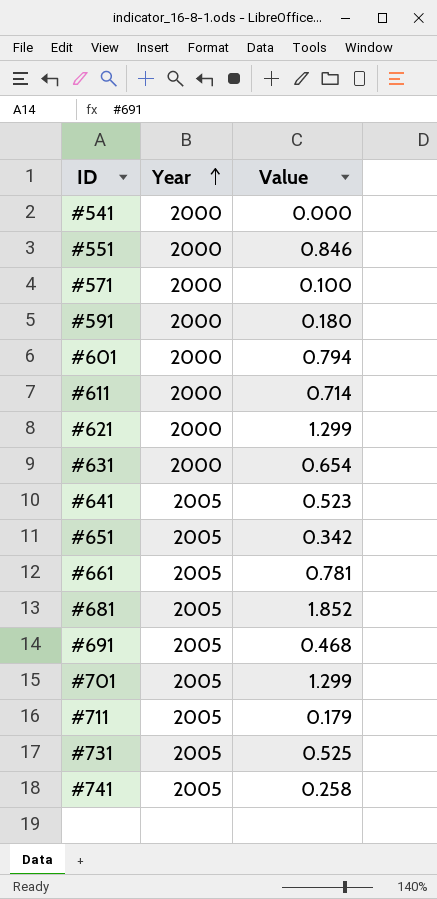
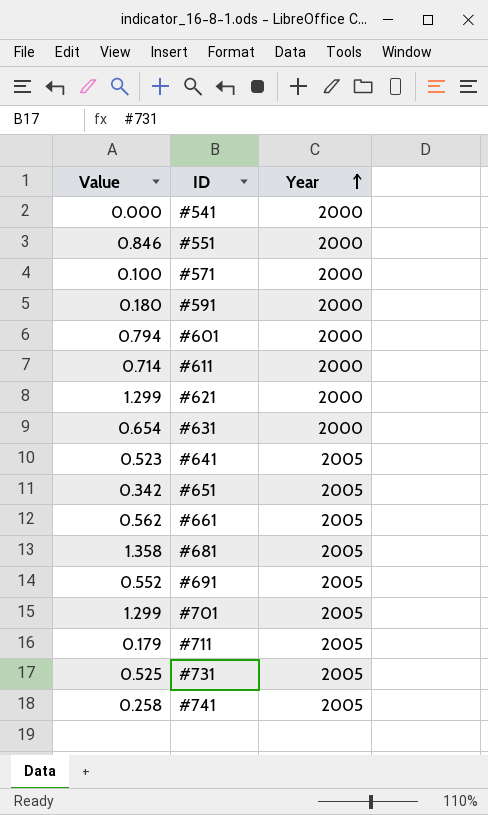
column Value | position: 3 -> 1
#661 | Value: 0.781 -> 0.562
#681 | Value: 1.852 -> 1.358
#691 | Value: 0.468 -> 0.552

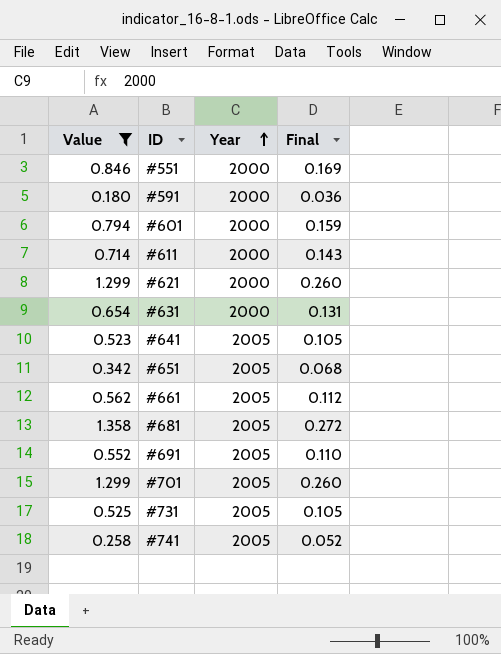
filter: none -> Value >= 0.180
column Final | formula: none -> [Value] * 0.2

